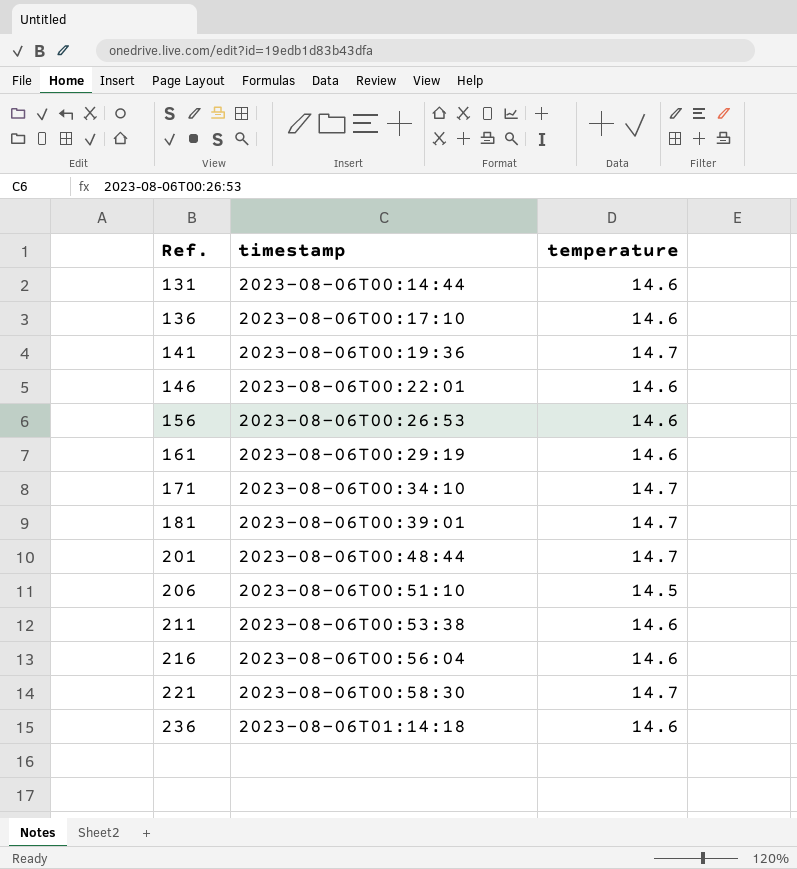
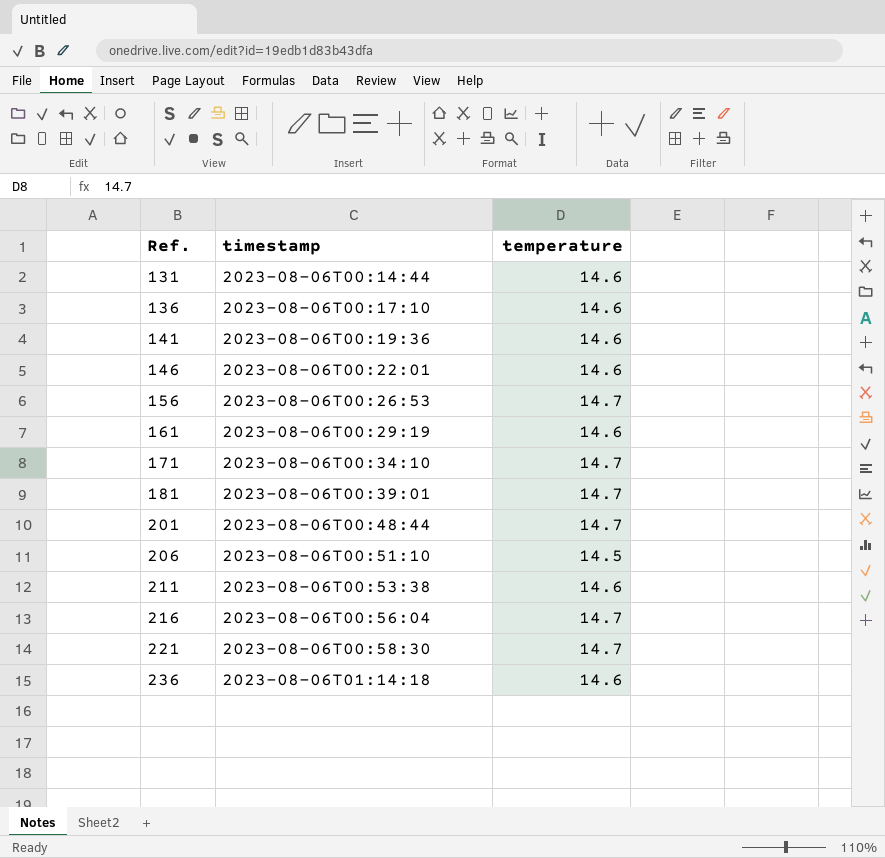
141 | temperature: 14.7 -> 14.6
156 | temperature: 14.6 -> 14.7
216 | temperature: 14.6 -> 14.7

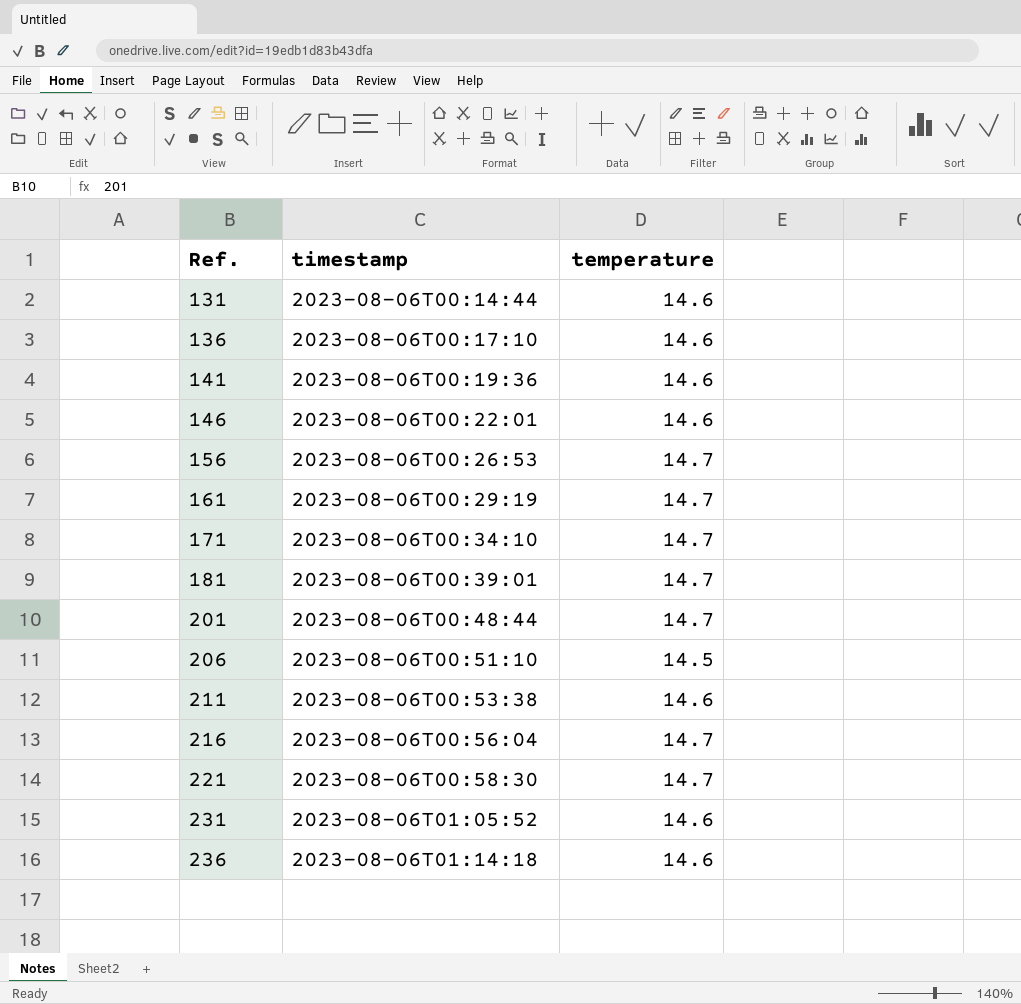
161 | temperature: 14.6 -> 14.7
row 231: none -> 2023-08-06T01:05:52 | 14.6

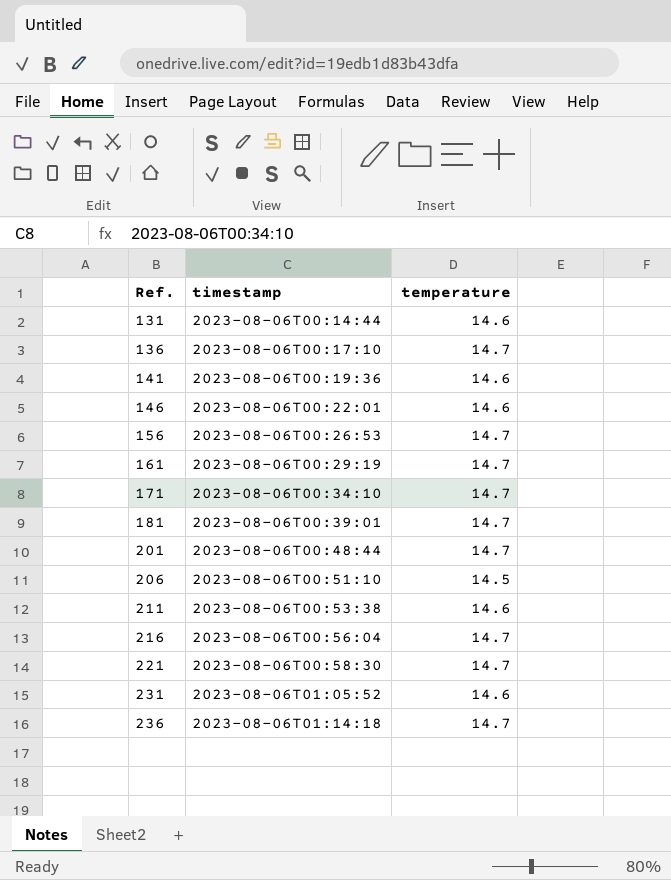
136 | temperature: 14.6 -> 14.7
236 | temperature: 14.6 -> 14.7

